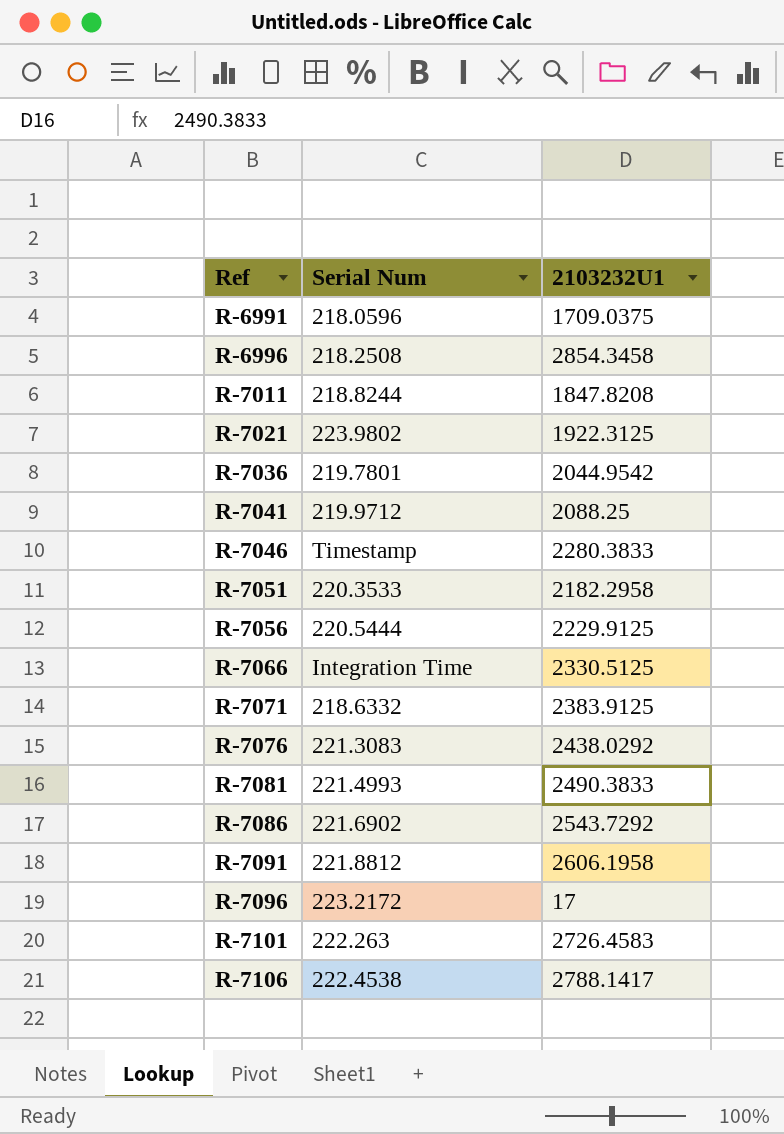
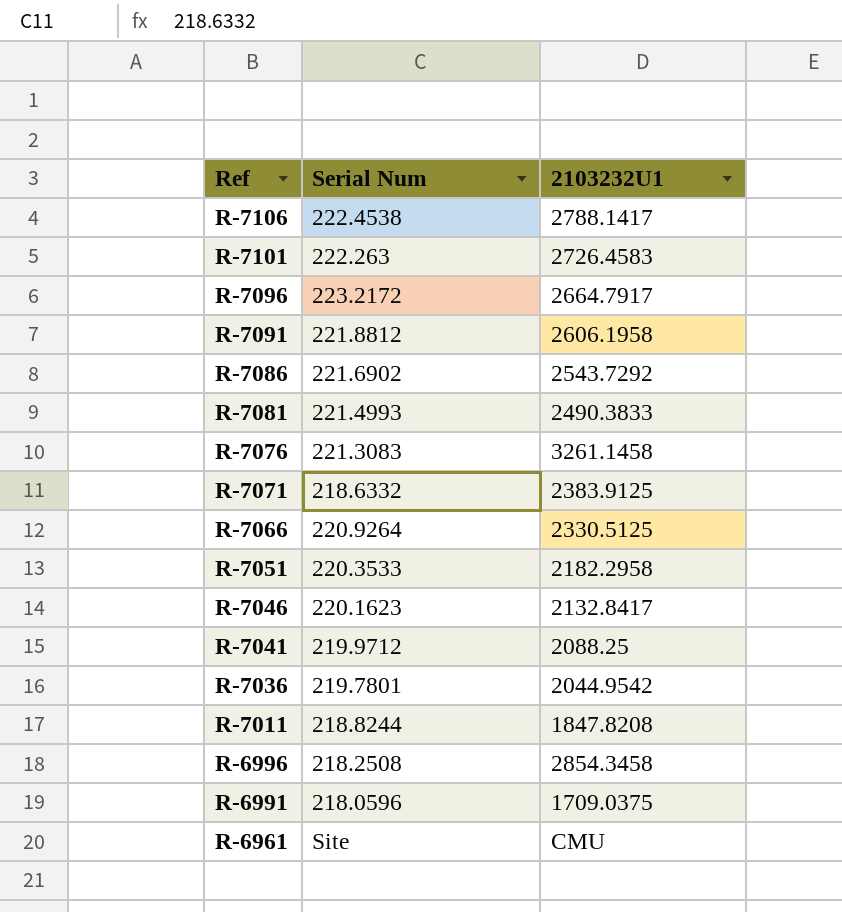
row order: Ref ascending -> Ref descending
row R-7021: 223.9802 | 1922.3125 -> none
row R-7056: 220.5444 | 2229.9125 -> none
R-7096 | 2103232U1: 17 -> 2664.7917
R-7076 | 2103232U1: 2438.0292 -> 3261.1458
R-7066 | Serial Num: Integration Time -> 220.9264
R-7046 | Serial Num: Timestamp -> 220.1623
R-7046 | 2103232U1: 2280.3833 -> 2132.8417
row R-6961: none -> Site | CMU

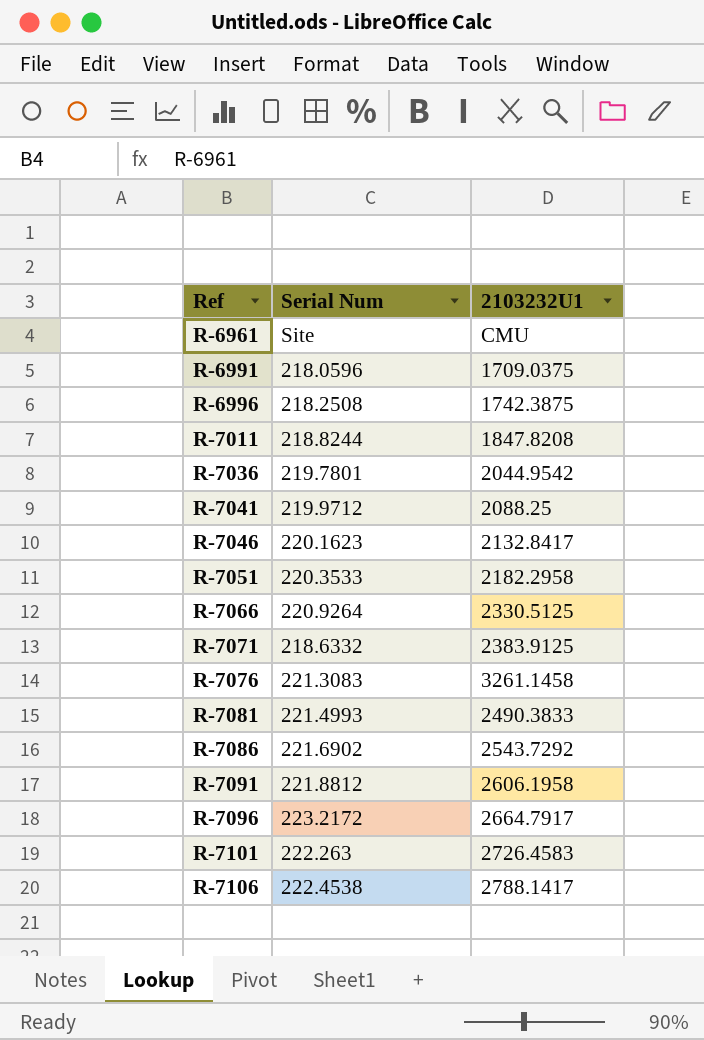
row order: Ref descending -> Ref ascending
R-6996 | 2103232U1: 2854.3458 -> 1742.3875

